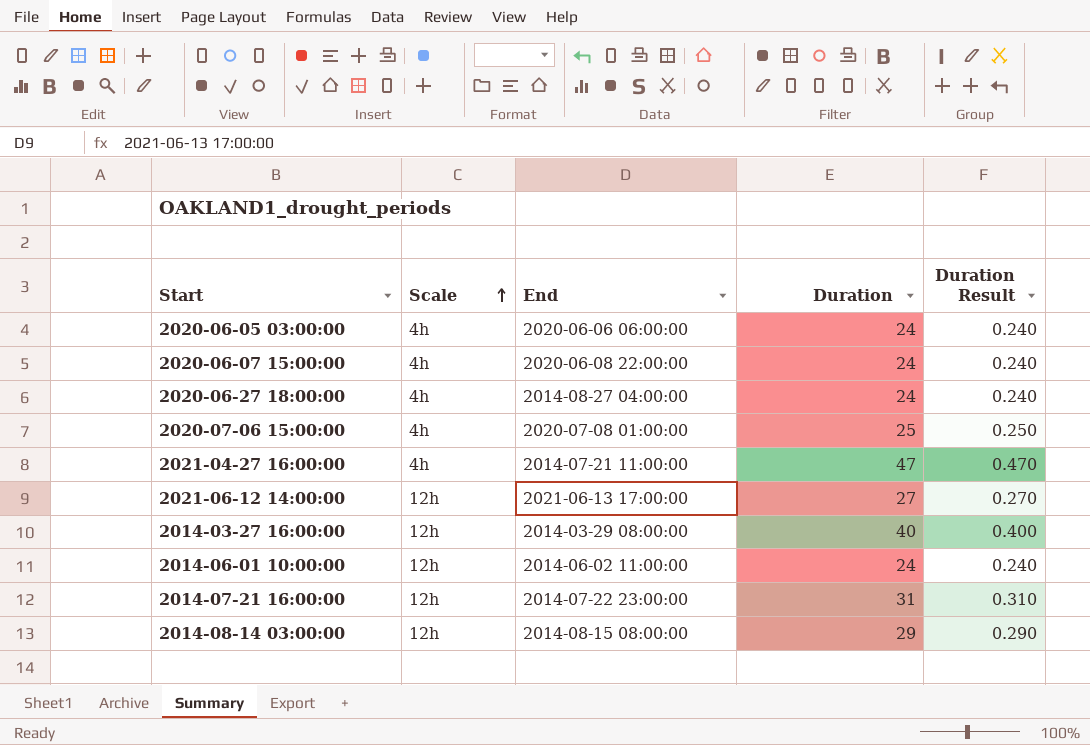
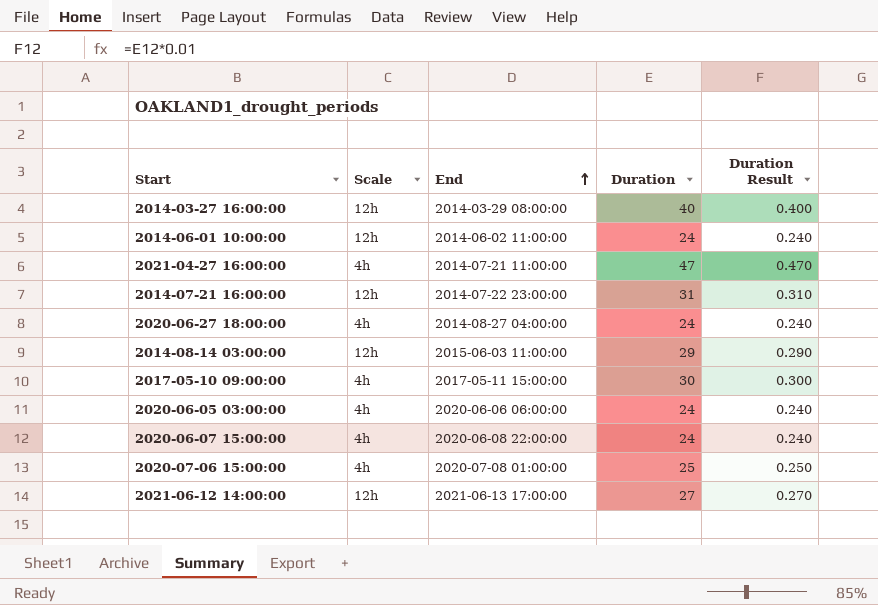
row order: Scale ascending -> End ascending
2014-08-14 03:00:00 | End: 2014-08-15 08:00:00 -> 2015-06-03 11:00:00
row 2017-05-10 09:00:00: none -> 4h | 2017-05-11 15:00:00 | 30 | 0.300

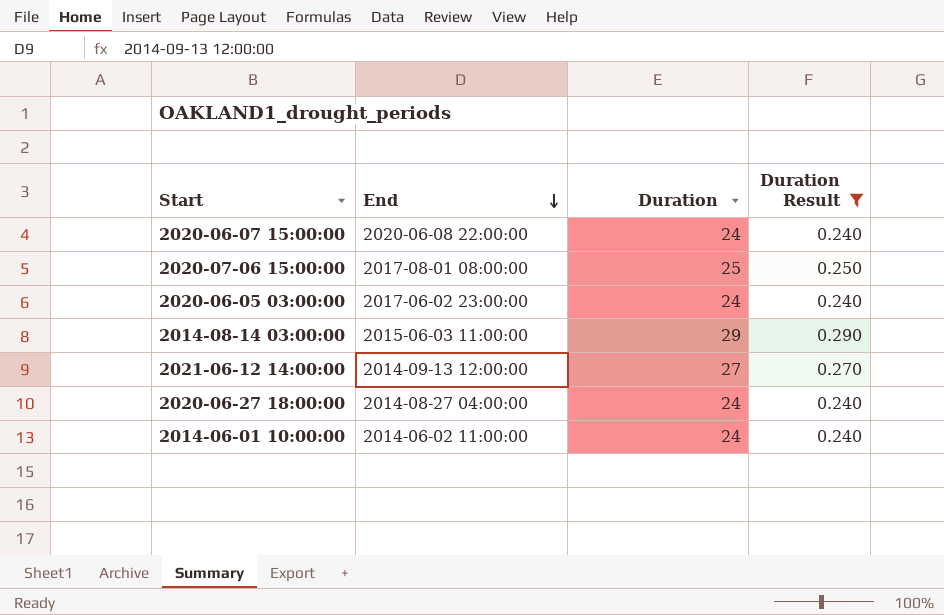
filter: none -> Duration Result <= 0.290
row order: End ascending -> End descending
column Scale | position: 2 -> none
2020-07-06 15:00:00 | End: 2020-07-08 01:00:00 -> 2017-08-01 08:00:00
2020-06-05 03:00:00 | End: 2020-06-06 06:00:00 -> 2017-06-02 23:00:00
2021-06-12 14:00:00 | End: 2021-06-13 17:00:00 -> 2014-09-13 12:00:00

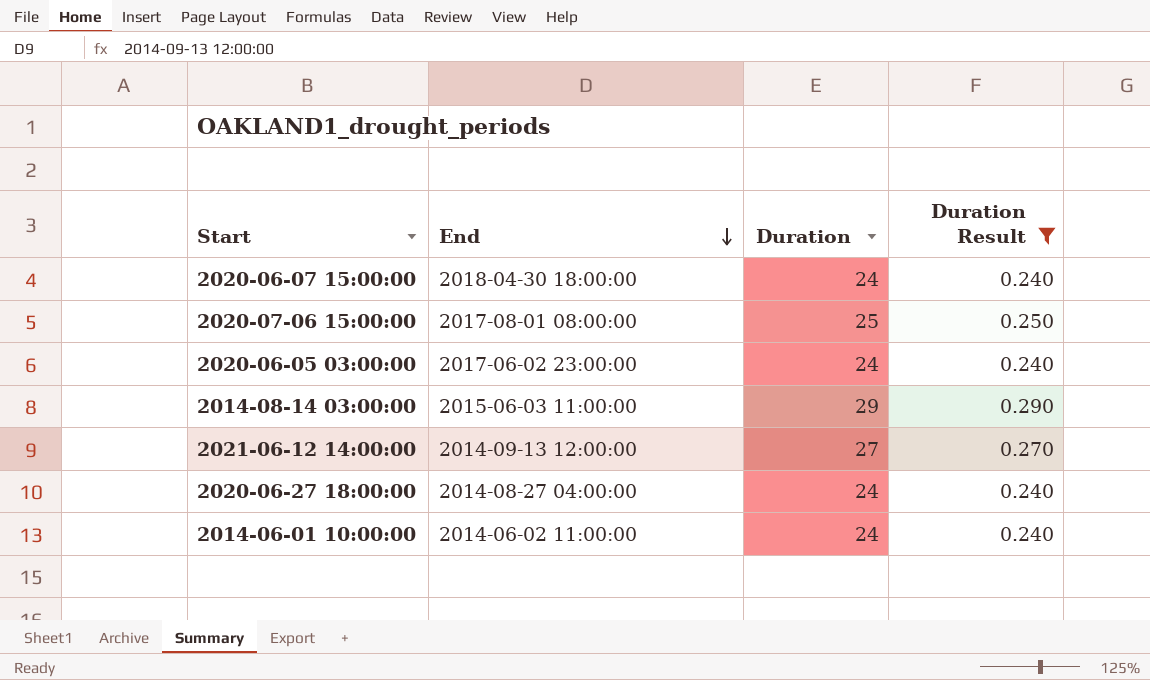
2020-06-07 15:00:00 | End: 2020-06-08 22:00:00 -> 2018-04-30 18:00:00

